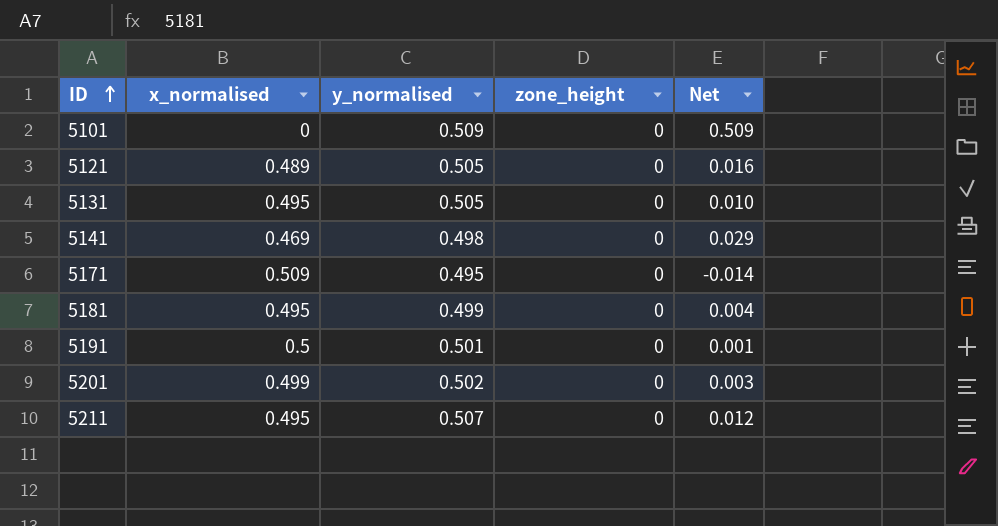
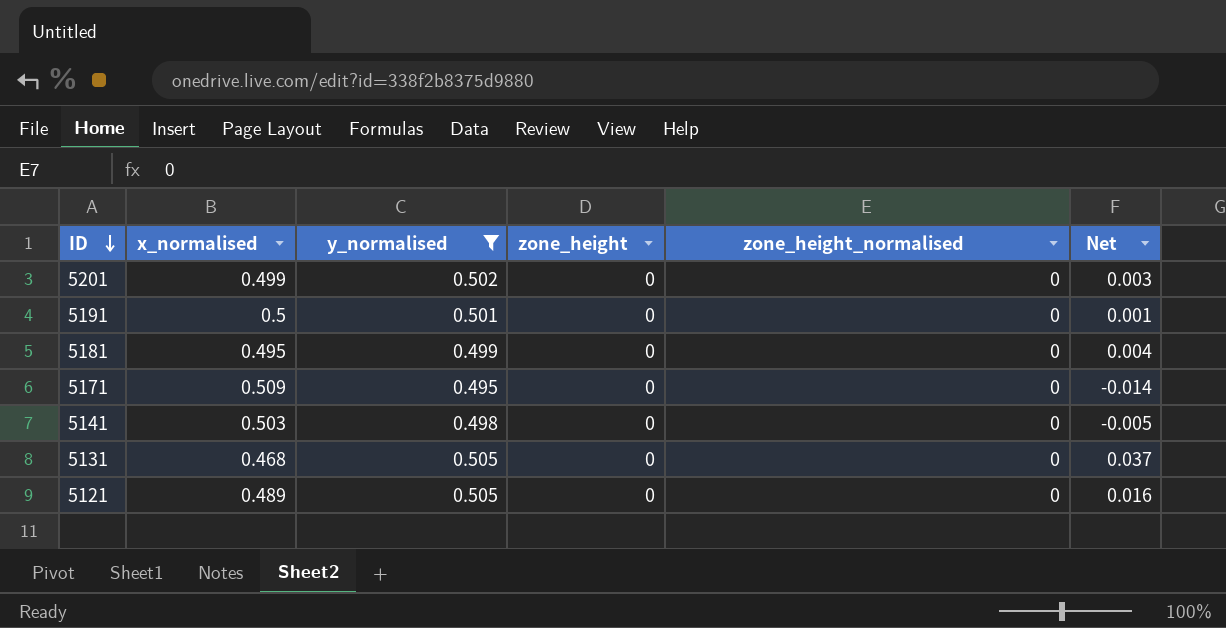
filter: none -> y_normalised <= 0.505
row order: ID ascending -> ID descending
column zone_height_normalised | position: none -> 5
5141 | x_normalised: 0.469 -> 0.503
5141 | Net: 0.029 -> -0.005
5131 | x_normalised: 0.495 -> 0.468
5131 | Net: 0.010 -> 0.037

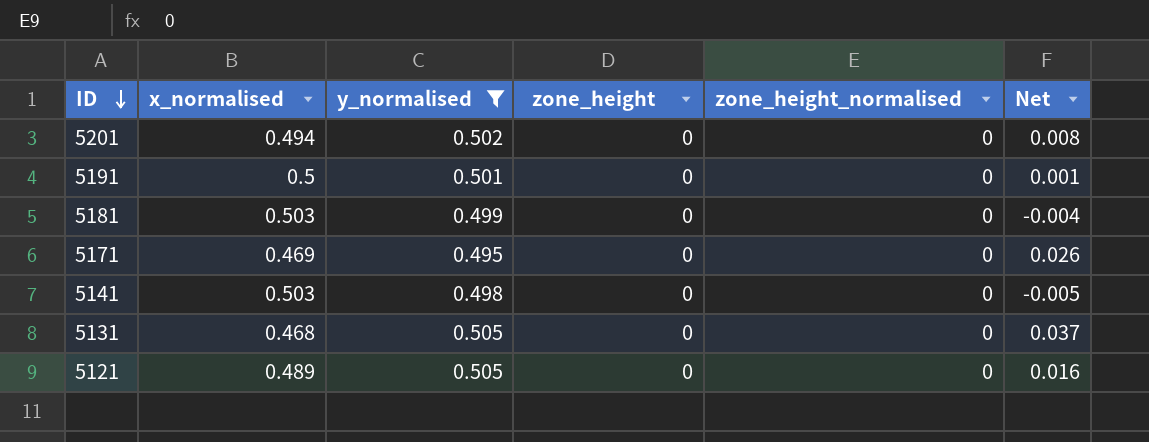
5201 | x_normalised: 0.499 -> 0.494
5201 | Net: 0.003 -> 0.008
5181 | x_normalised: 0.495 -> 0.503
5181 | Net: 0.004 -> -0.004
5171 | x_normalised: 0.509 -> 0.469
5171 | Net: -0.014 -> 0.026

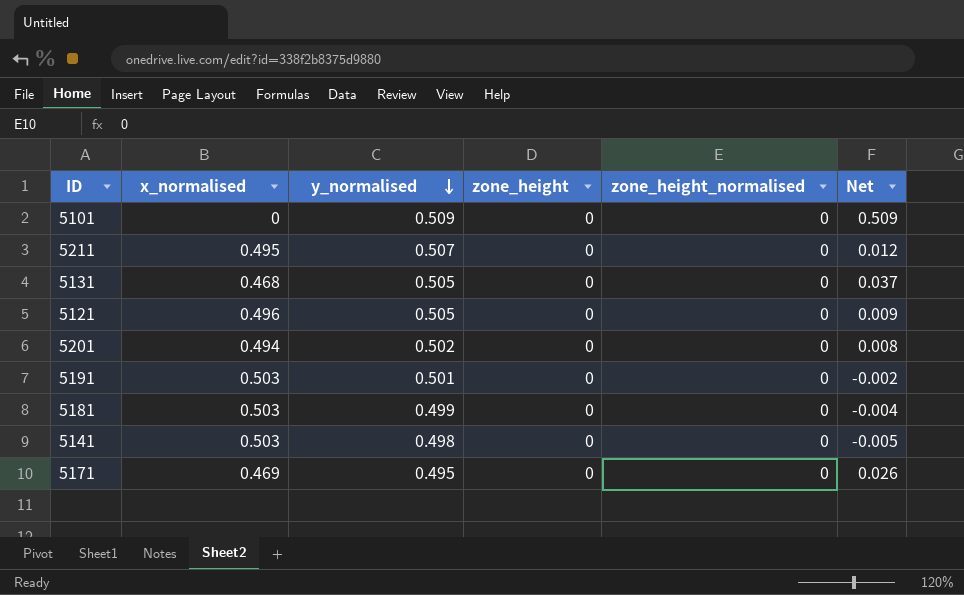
filter: y_normalised <= 0.505 -> none
row order: ID descending -> y_normalised descending
5121 | x_normalised: 0.489 -> 0.496
5121 | Net: 0.016 -> 0.009
5191 | x_normalised: 0.5 -> 0.503
5191 | Net: 0.001 -> -0.002

